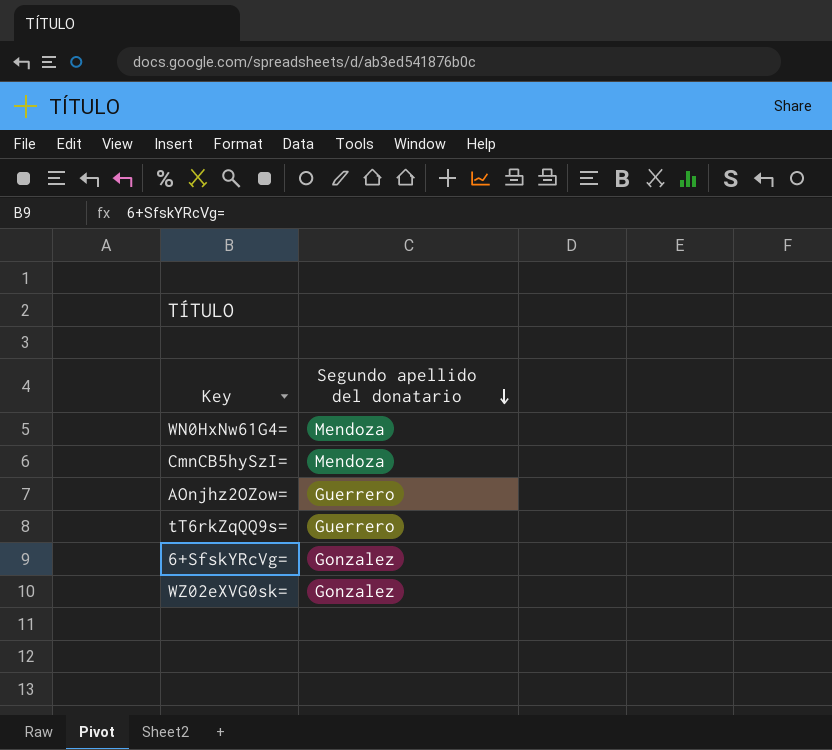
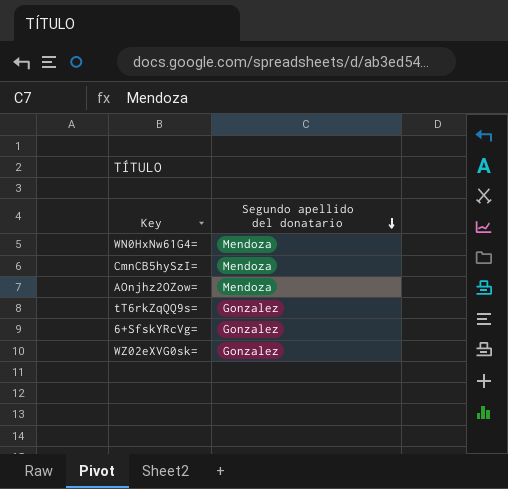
AOnjhz2OZow= | Segundo apellido del donatario: Guerrero -> Mendoza
tT6rkZqQQ9s= | Segundo apellido del donatario: Guerrero -> Gonzalez

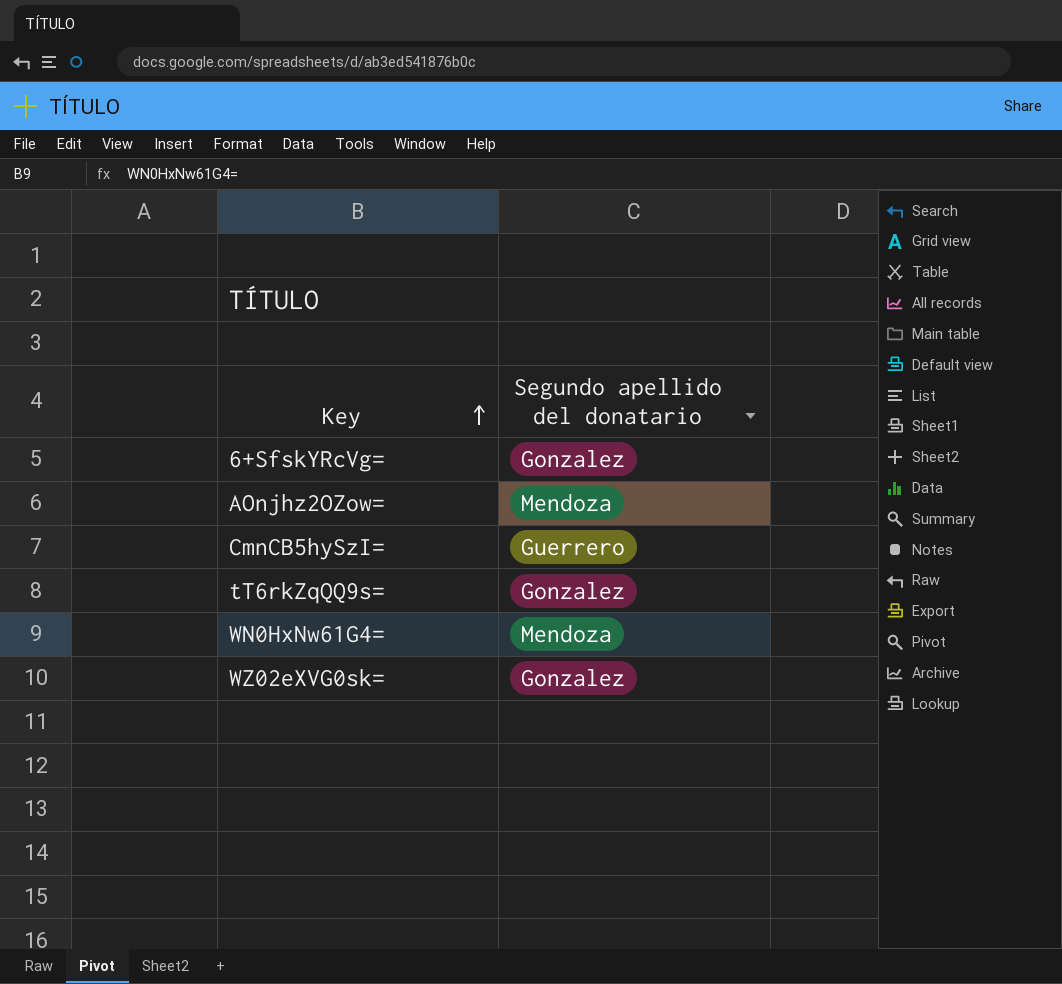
row order: Segundo apellido del donatario descending -> Key ascending
CmnCB5hySzI= | Segundo apellido del donatario: Mendoza -> Guerrero

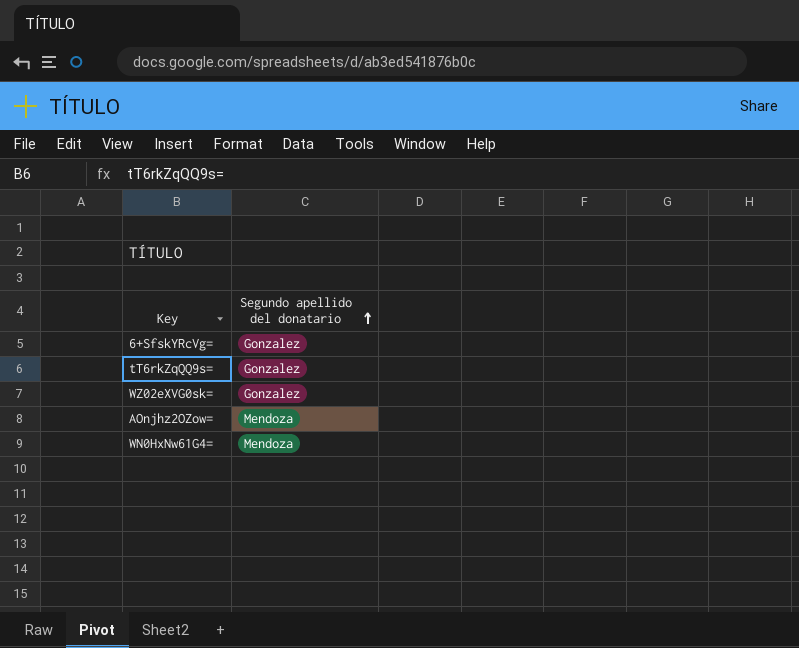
row order: Key ascending -> Segundo apellido del donatario ascending
row CmnCB5hySzI=: Guerrero -> none

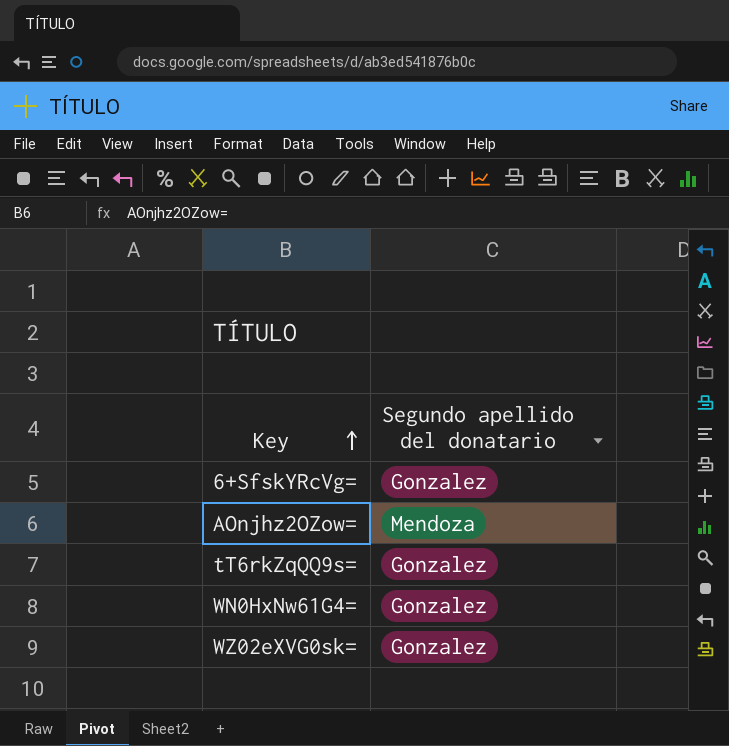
row order: Segundo apellido del donatario ascending -> Key ascending
WN0HxNw61G4= | Segundo apellido del donatario: Mendoza -> Gonzalez

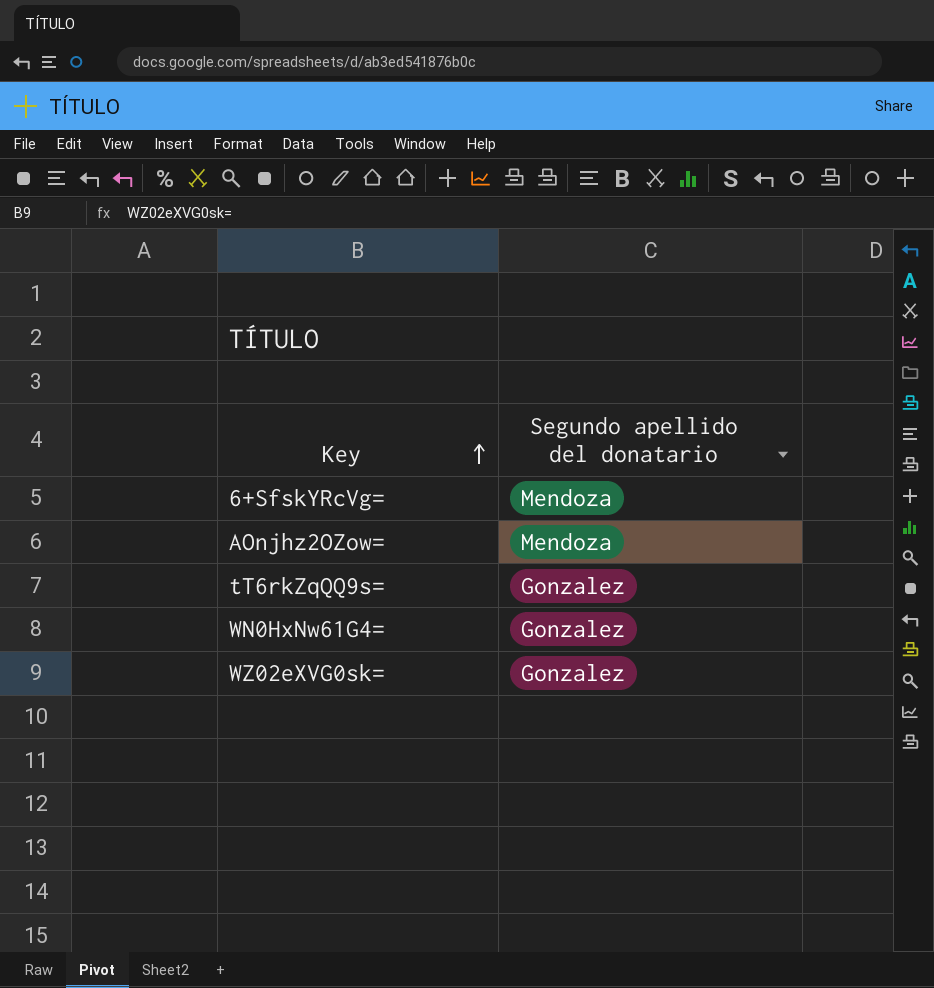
6+SfskYRcVg= | Segundo apellido del donatario: Gonzalez -> Mendoza

